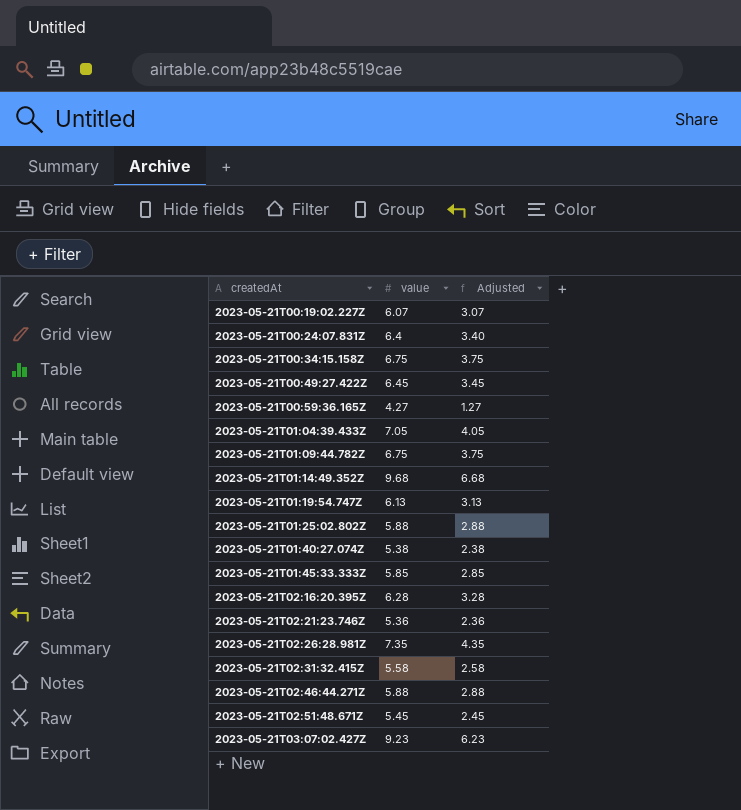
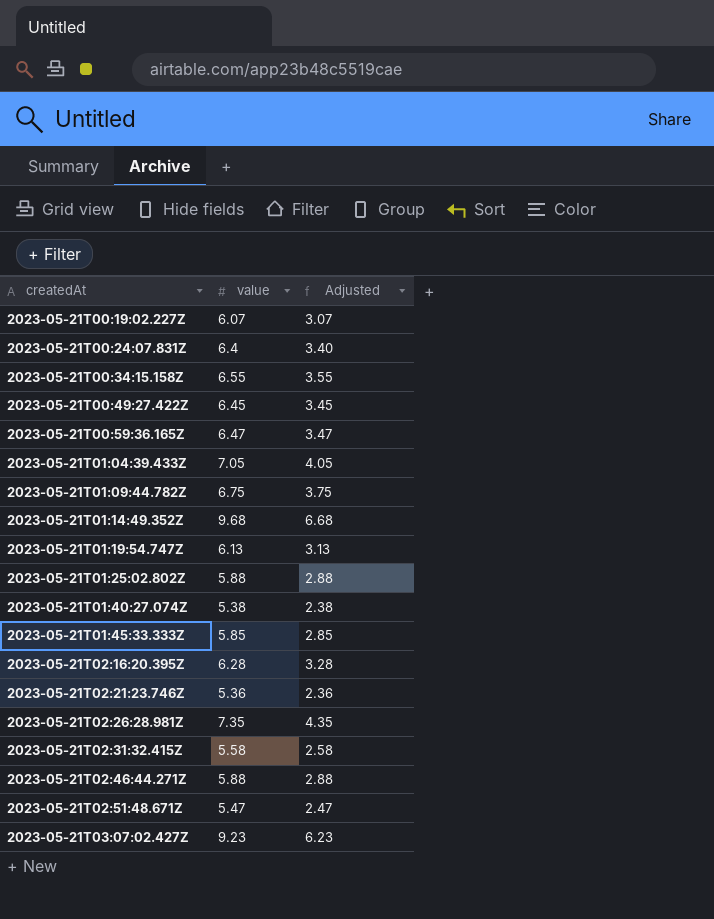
2023-05-21T00:34:15.158Z | value: 6.75 -> 6.55
2023-05-21T00:34:15.158Z | Adjusted: 3.75 -> 3.55
2023-05-21T00:59:36.165Z | value: 4.27 -> 6.47
2023-05-21T00:59:36.165Z | Adjusted: 1.27 -> 3.47
2023-05-21T02:51:48.671Z | value: 5.45 -> 5.47
2023-05-21T02:51:48.671Z | Adjusted: 2.45 -> 2.47

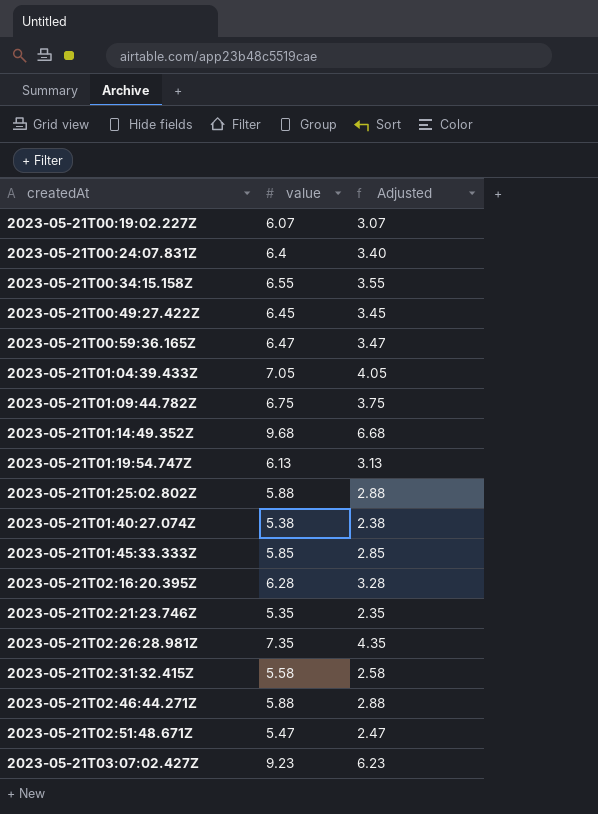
2023-05-21T02:21:23.746Z | value: 5.36 -> 5.35
2023-05-21T02:21:23.746Z | Adjusted: 2.36 -> 2.35

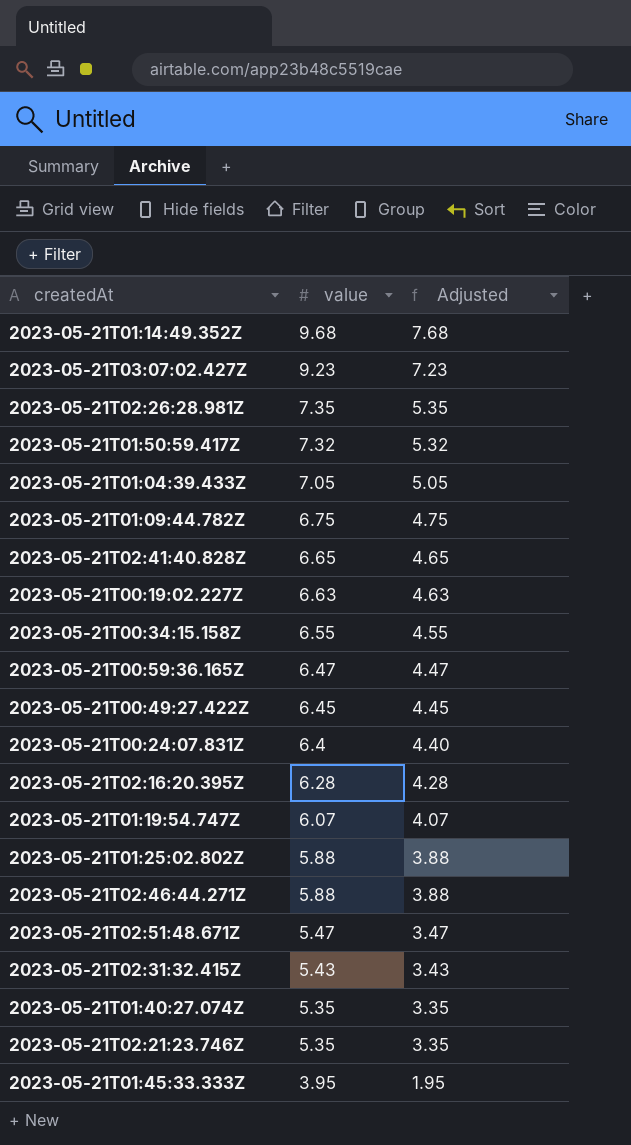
row order: createdAt ascending -> value descending
column Adjusted | formula: [value] - 3 -> [value] - 2
row 2023-05-21T01:50:59.417Z: none -> 7.32 | 5.32
row 2023-05-21T02:41:40.828Z: none -> 6.65 | 4.65
2023-05-21T00:19:02.227Z | value: 6.07 -> 6.63
2023-05-21T01:19:54.747Z | value: 6.13 -> 6.07
2023-05-21T02:31:32.415Z | value: 5.58 -> 5.43
2023-05-21T01:40:27.074Z | value: 5.38 -> 5.35
2023-05-21T01:45:33.333Z | value: 5.85 -> 3.95

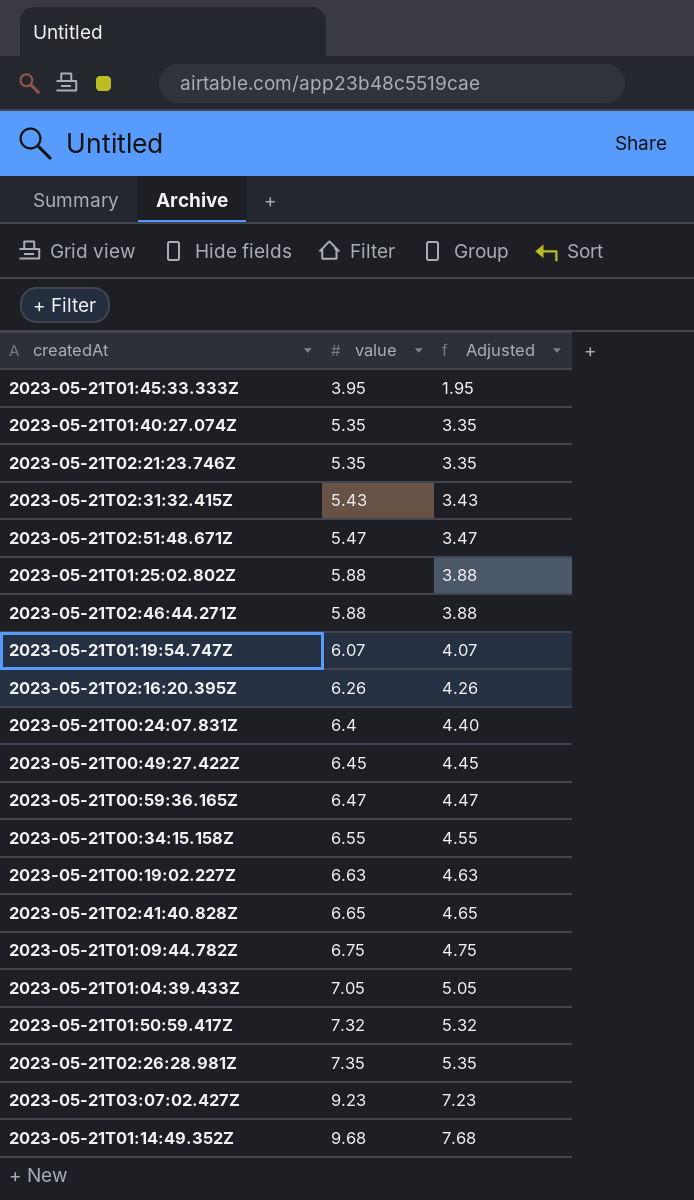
row order: value descending -> value ascending
2023-05-21T02:16:20.395Z | value: 6.28 -> 6.26
2023-05-21T02:16:20.395Z | Adjusted: 4.28 -> 4.26

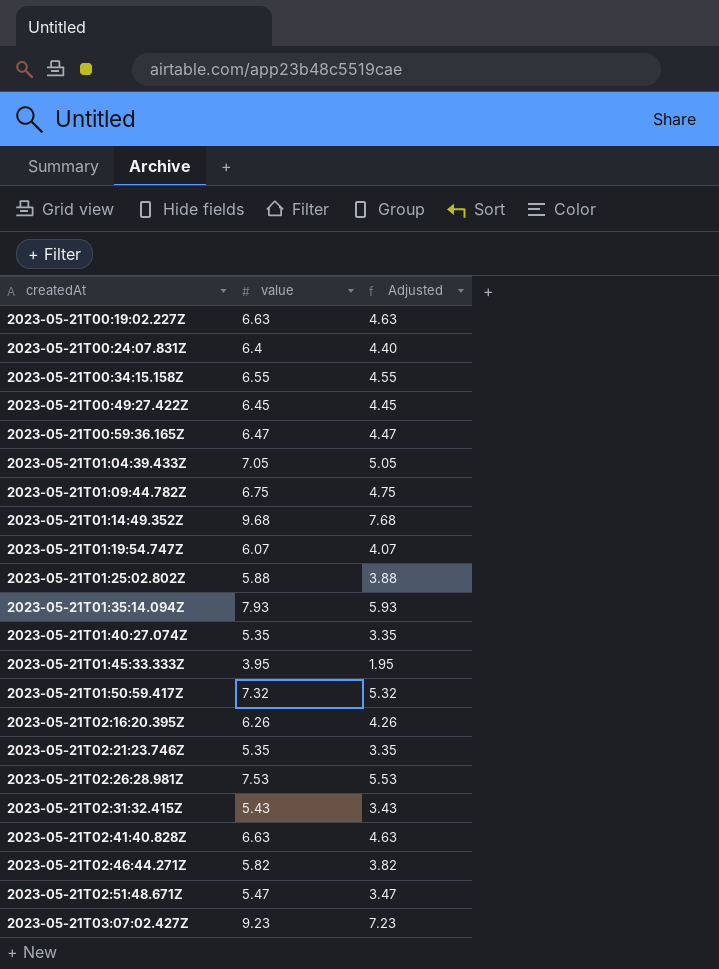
row order: value ascending -> createdAt ascending
row 2023-05-21T01:35:14.094Z: none -> 7.93 | 5.93
2023-05-21T02:26:28.981Z | value: 7.35 -> 7.53
2023-05-21T02:26:28.981Z | Adjusted: 5.35 -> 5.53
2023-05-21T02:41:40.828Z | value: 6.65 -> 6.63
2023-05-21T02:41:40.828Z | Adjusted: 4.65 -> 4.63
2023-05-21T02:46:44.271Z | value: 5.88 -> 5.82
2023-05-21T02:46:44.271Z | Adjusted: 3.88 -> 3.82

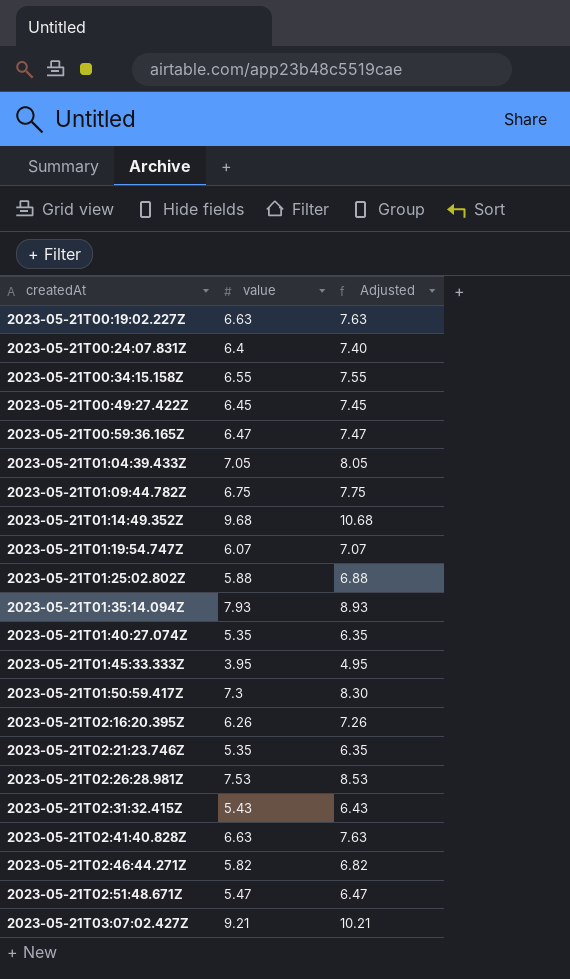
column Adjusted | formula: [value] - 2 -> [value] + 1
2023-05-21T01:50:59.417Z | value: 7.32 -> 7.3
2023-05-21T03:07:02.427Z | value: 9.23 -> 9.21

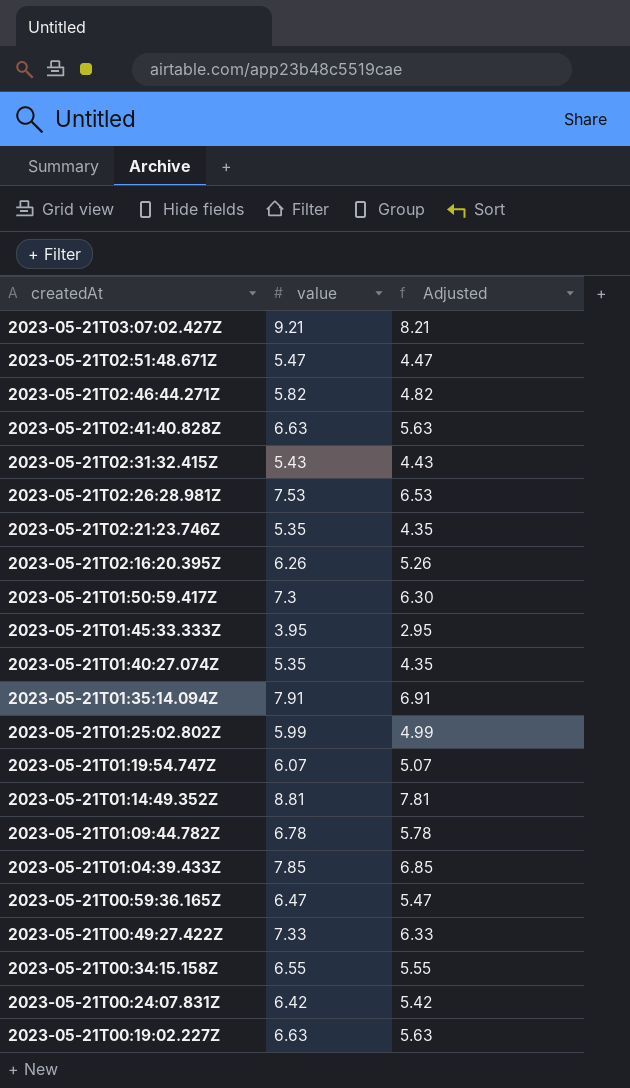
row order: createdAt ascending -> createdAt descending
column Adjusted | formula: [value] + 1 -> [value] - 1
2023-05-21T01:35:14.094Z | value: 7.93 -> 7.91
2023-05-21T01:25:02.802Z | value: 5.88 -> 5.99
2023-05-21T01:14:49.352Z | value: 9.68 -> 8.81
2023-05-21T01:09:44.782Z | value: 6.75 -> 6.78
2023-05-21T01:04:39.433Z | value: 7.05 -> 7.85
2023-05-21T00:49:27.422Z | value: 6.45 -> 7.33
2023-05-21T00:24:07.831Z | value: 6.4 -> 6.42

